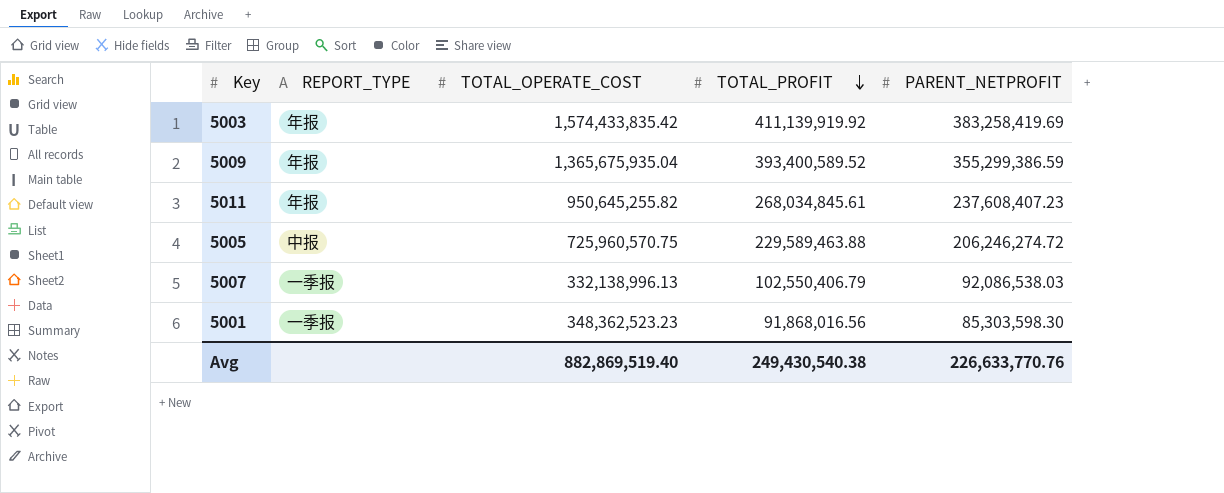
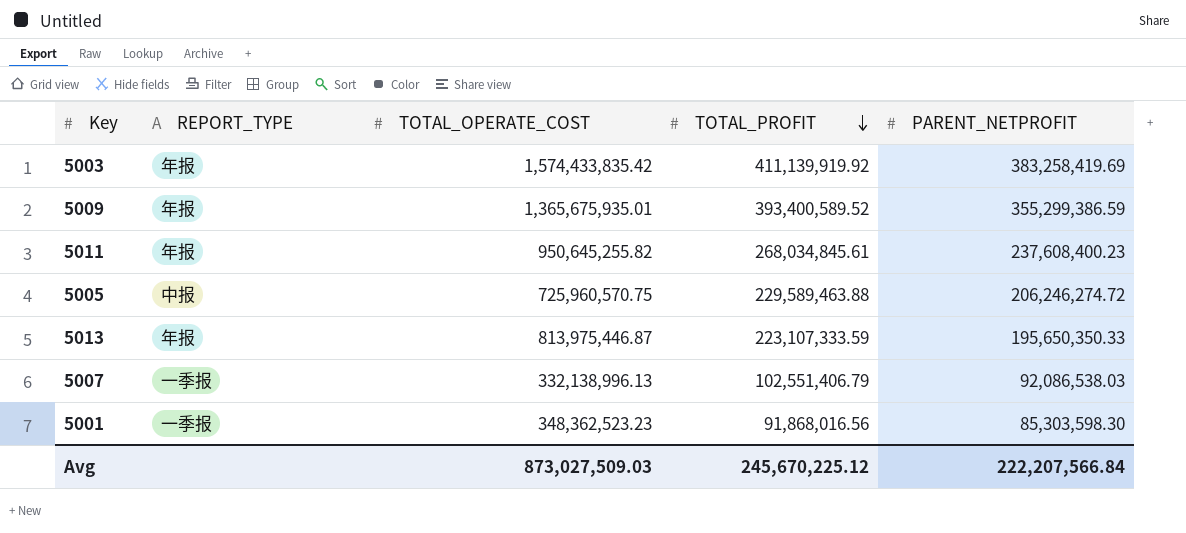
5009 | TOTAL_OPERATE_COST: 1,365,675,935.04 -> 1,365,675,935.01
5011 | PARENT_NETPROFIT: 237,608,407.23 -> 237,608,400.23
row 5013: none -> 年报 | 813,975,446.87 | 223,107,333.59 | 195,650,350.33
5007 | TOTAL_PROFIT: 102,550,406.79 -> 102,551,406.79
Avg | TOTAL_OPERATE_COST: 882,869,519.40 -> 873,027,509.03
Avg | TOTAL_PROFIT: 249,430,540.38 -> 245,670,225.12
Avg | PARENT_NETPROFIT: 226,633,770.76 -> 222,207,566.84

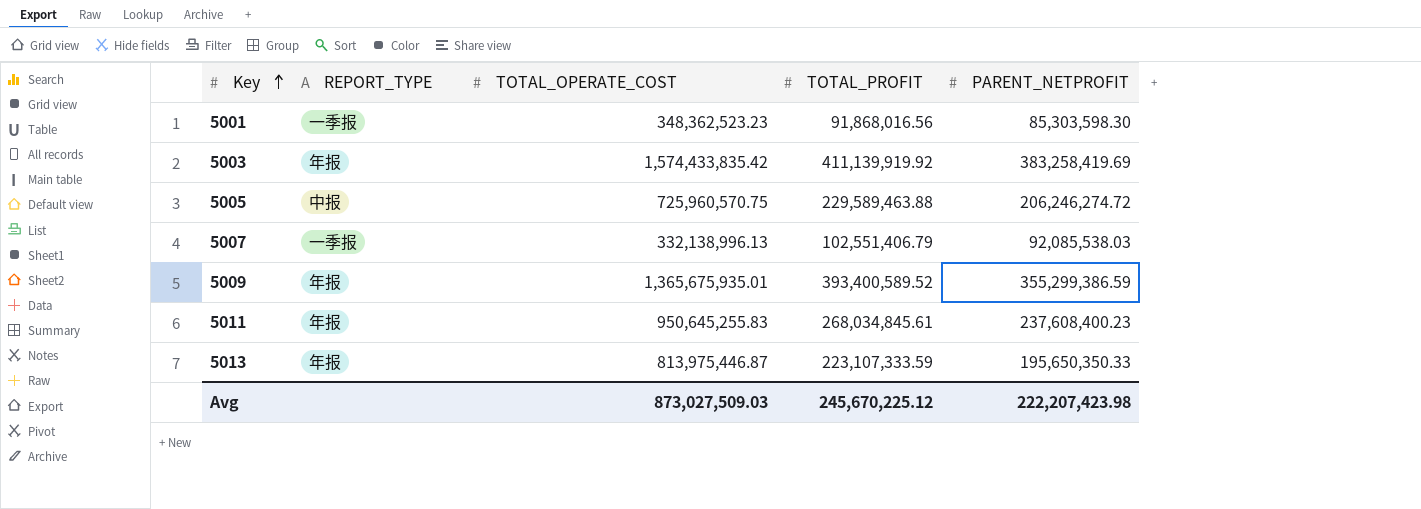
row order: TOTAL_PROFIT descending -> Key ascending
5007 | PARENT_NETPROFIT: 92,086,538.03 -> 92,085,538.03
5011 | TOTAL_OPERATE_COST: 950,645,255.82 -> 950,645,255.83
Avg | PARENT_NETPROFIT: 222,207,566.84 -> 222,207,423.98

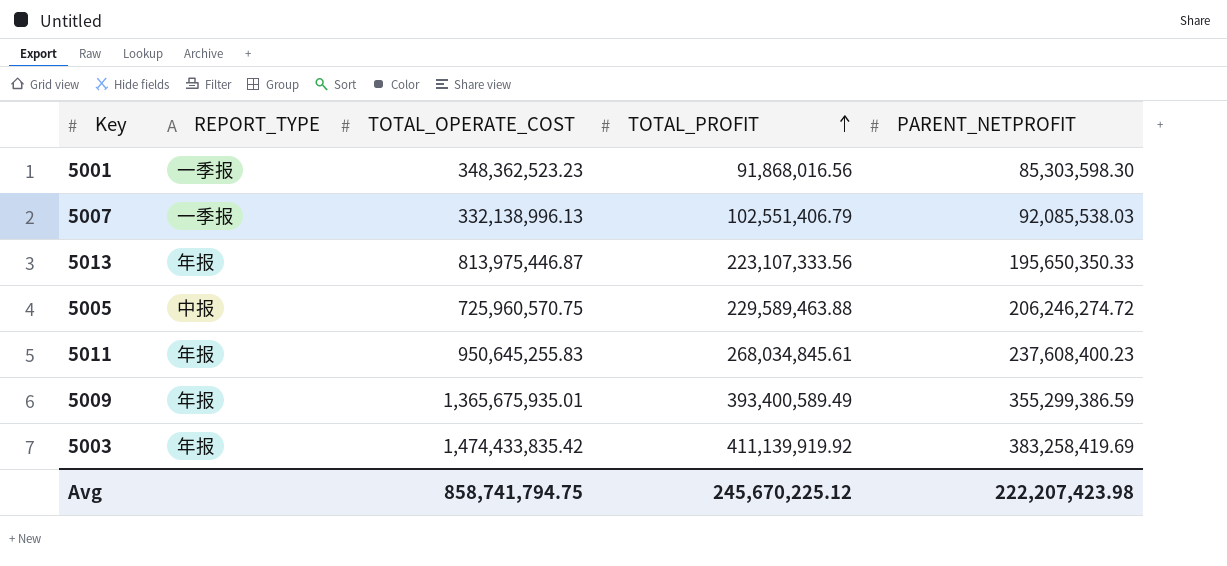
row order: Key ascending -> TOTAL_PROFIT ascending
5013 | TOTAL_PROFIT: 223,107,333.59 -> 223,107,333.56
5009 | TOTAL_PROFIT: 393,400,589.52 -> 393,400,589.49
5003 | TOTAL_OPERATE_COST: 1,574,433,835.42 -> 1,474,433,835.42
Avg | TOTAL_OPERATE_COST: 873,027,509.03 -> 858,741,794.75

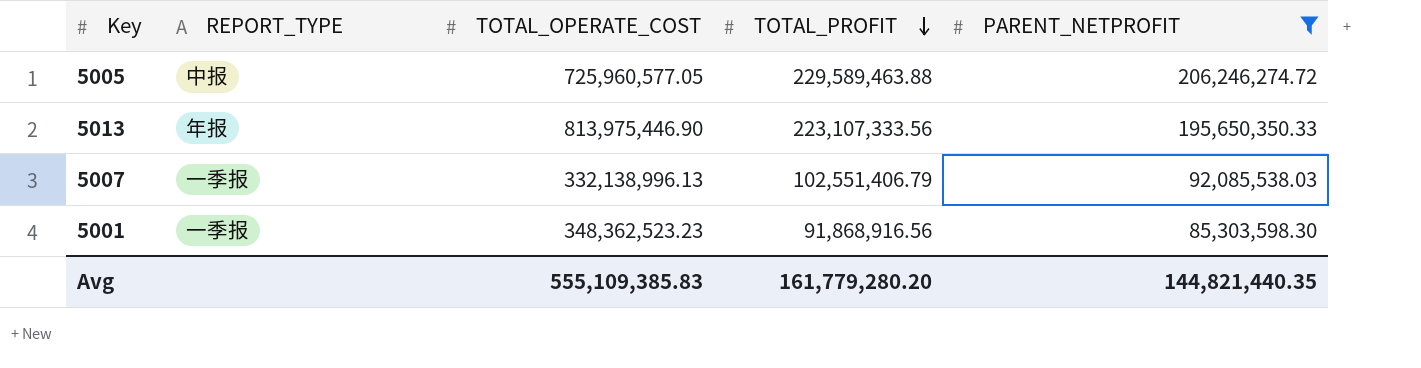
filter: none -> PARENT_NETPROFIT <= 206,246,274.72
row order: TOTAL_PROFIT ascending -> TOTAL_PROFIT descending
5005 | TOTAL_OPERATE_COST: 725,960,570.75 -> 725,960,577.05
5013 | TOTAL_OPERATE_COST: 813,975,446.87 -> 813,975,446.90
5001 | TOTAL_PROFIT: 91,868,016.56 -> 91,868,916.56
Avg | TOTAL_OPERATE_COST: 858,741,794.75 -> 555,109,385.83
Avg | TOTAL_PROFIT: 245,670,225.12 -> 161,779,280.20
Avg | PARENT_NETPROFIT: 222,207,423.98 -> 144,821,440.35

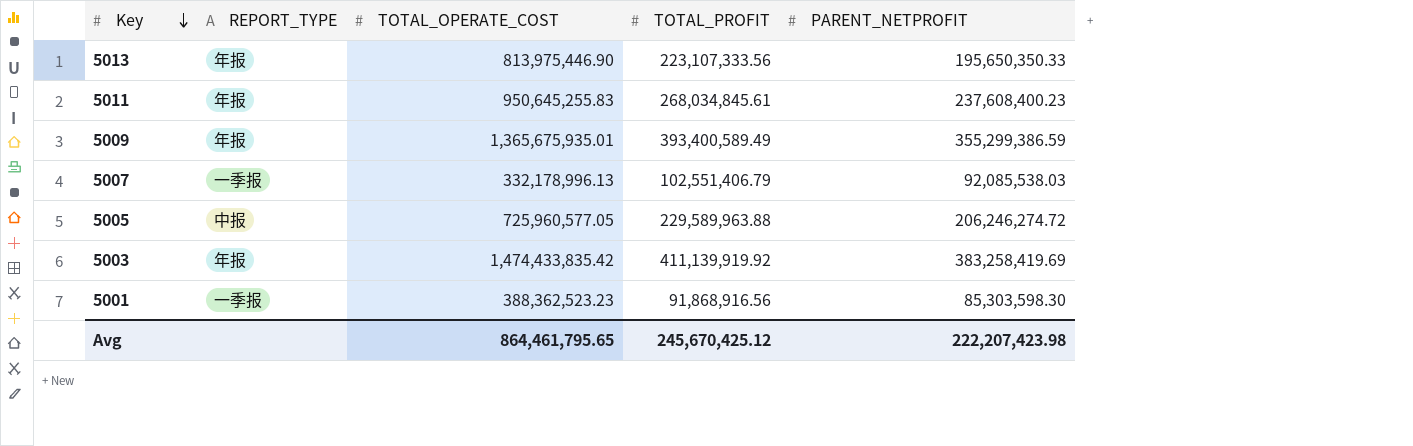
filter: PARENT_NETPROFIT <= 206,246,274.72 -> none
row order: TOTAL_PROFIT descending -> Key descending
5007 | TOTAL_OPERATE_COST: 332,138,996.13 -> 332,178,996.13
5005 | TOTAL_PROFIT: 229,589,463.88 -> 229,589,963.88
5001 | TOTAL_OPERATE_COST: 348,362,523.23 -> 388,362,523.23
Avg | TOTAL_OPERATE_COST: 555,109,385.83 -> 864,461,795.65
Avg | TOTAL_PROFIT: 161,779,280.20 -> 245,670,425.12
Avg | PARENT_NETPROFIT: 144,821,440.35 -> 222,207,423.98

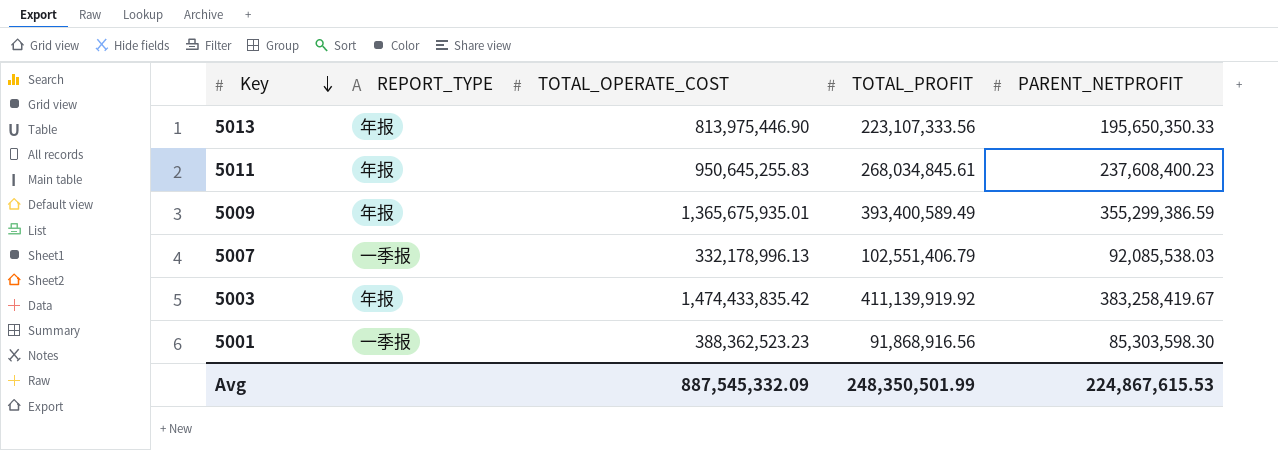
row 5005: 中报 | 725,960,577.05 | 229,589,963.88 | 206,246,274.72 -> none
5003 | PARENT_NETPROFIT: 383,258,419.69 -> 383,258,419.67
Avg | TOTAL_OPERATE_COST: 864,461,795.65 -> 887,545,332.09
Avg | TOTAL_PROFIT: 245,670,425.12 -> 248,350,501.99
Avg | PARENT_NETPROFIT: 222,207,423.98 -> 224,867,615.53

